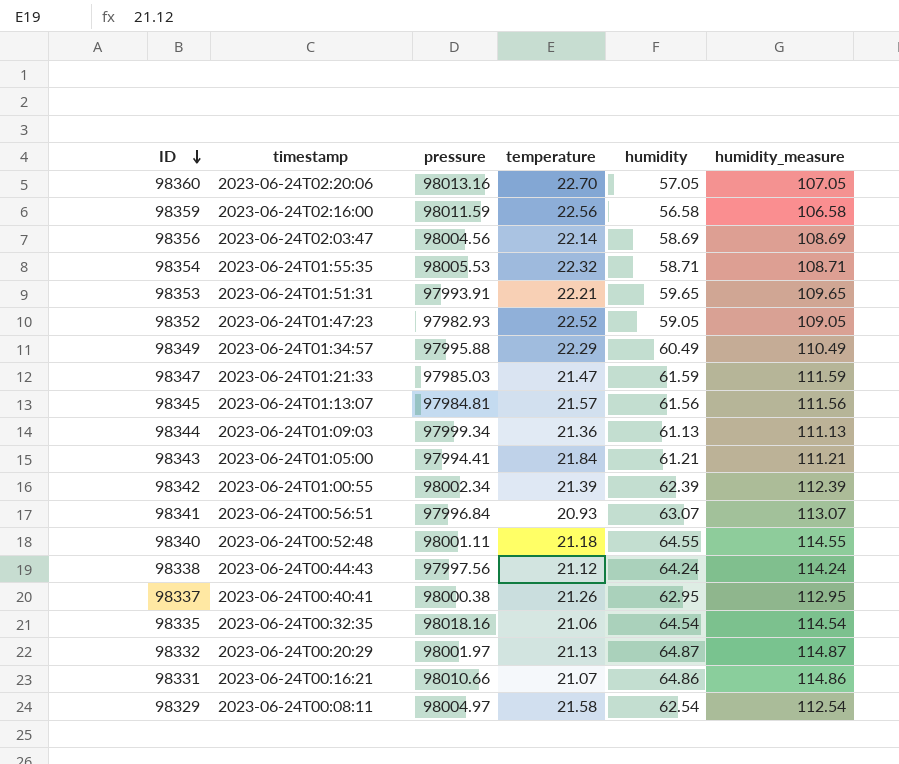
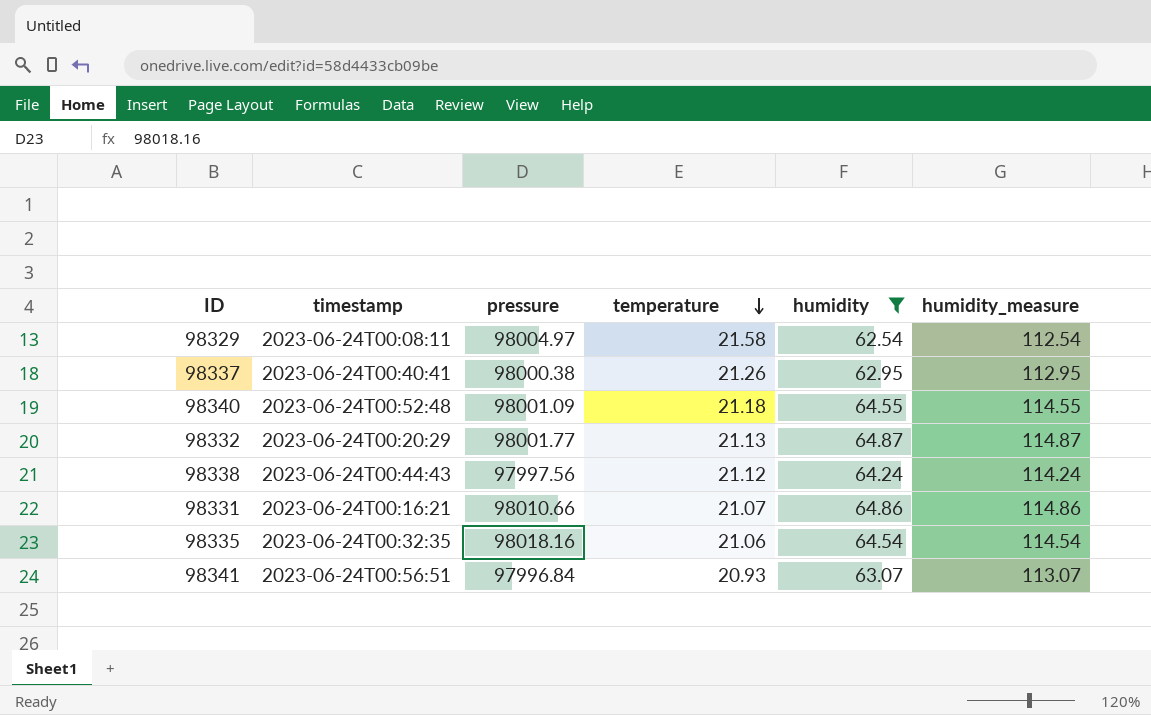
filter: none -> humidity >= 62.54
row order: ID descending -> temperature descending
98340 | pressure: 98001.11 -> 98001.09
98332 | pressure: 98001.97 -> 98001.77

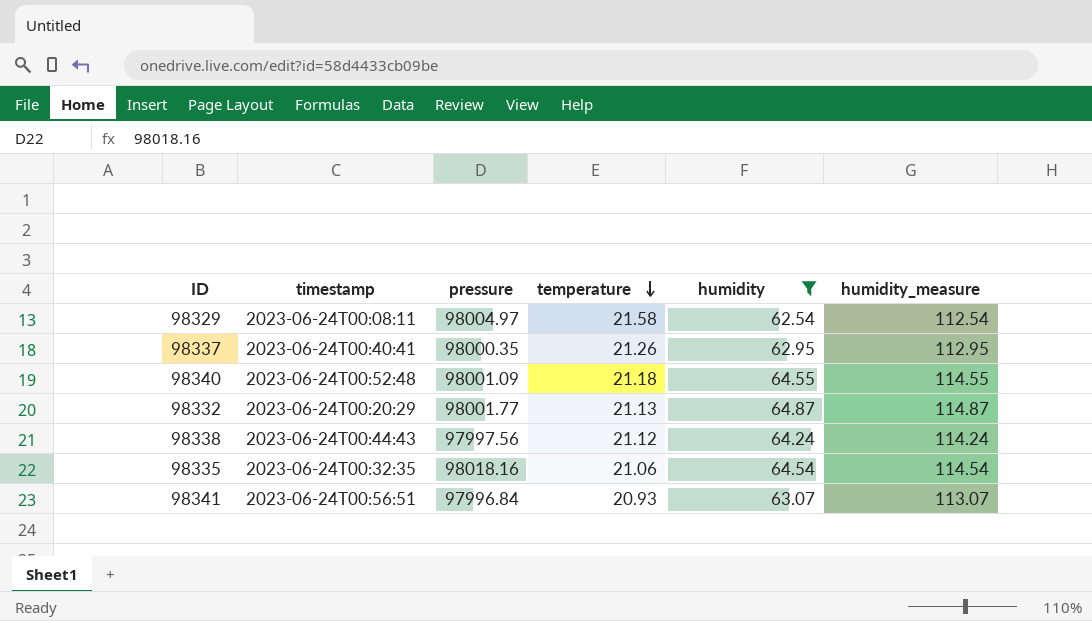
row 98331: 2023-06-24T00:16:21 | 98010.66 | 21.07 | 64.86 | 114.86 -> none
98337 | pressure: 98000.38 -> 98000.35

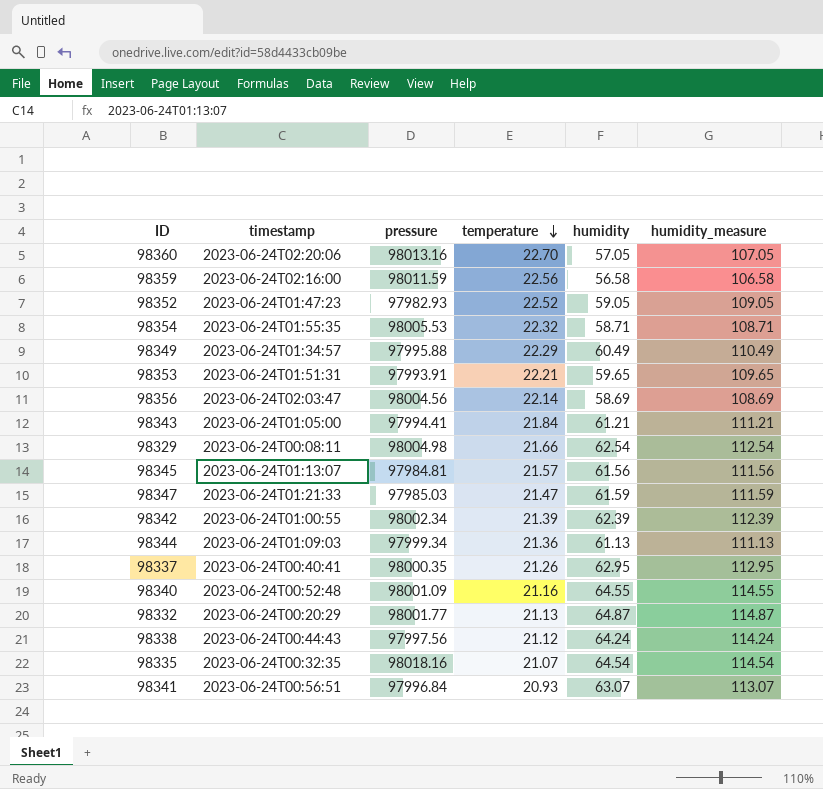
filter: humidity >= 62.54 -> none
98329 | pressure: 98004.97 -> 98004.98
98329 | temperature: 21.58 -> 21.66
98340 | temperature: 21.18 -> 21.16
98335 | temperature: 21.06 -> 21.07

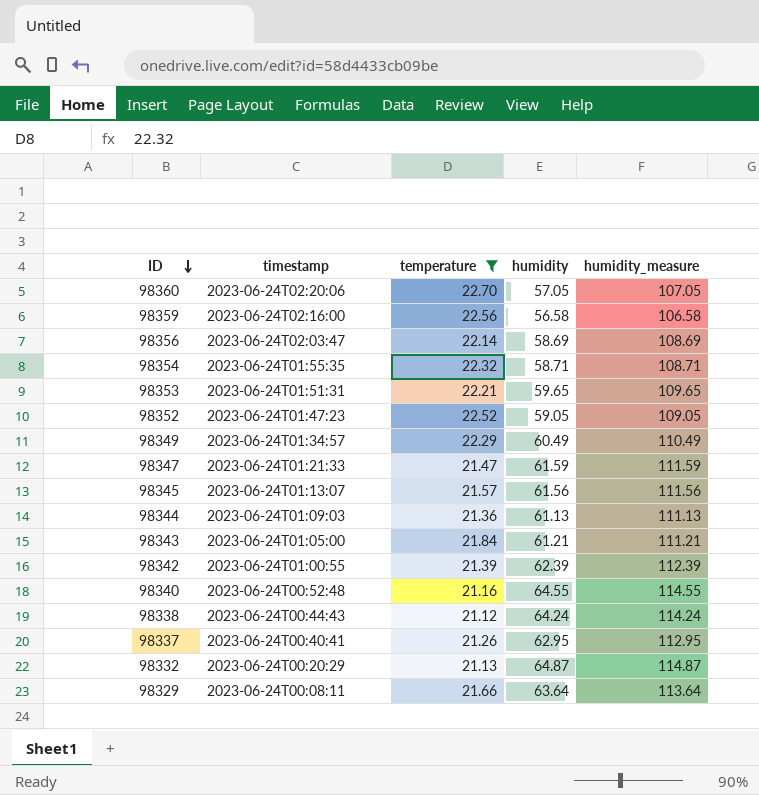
filter: none -> temperature >= 21.12
row order: temperature descending -> ID descending
column pressure | position: 3 -> none
98329 | humidity: 62.54 -> 63.64
98329 | humidity_measure: 112.54 -> 113.64

